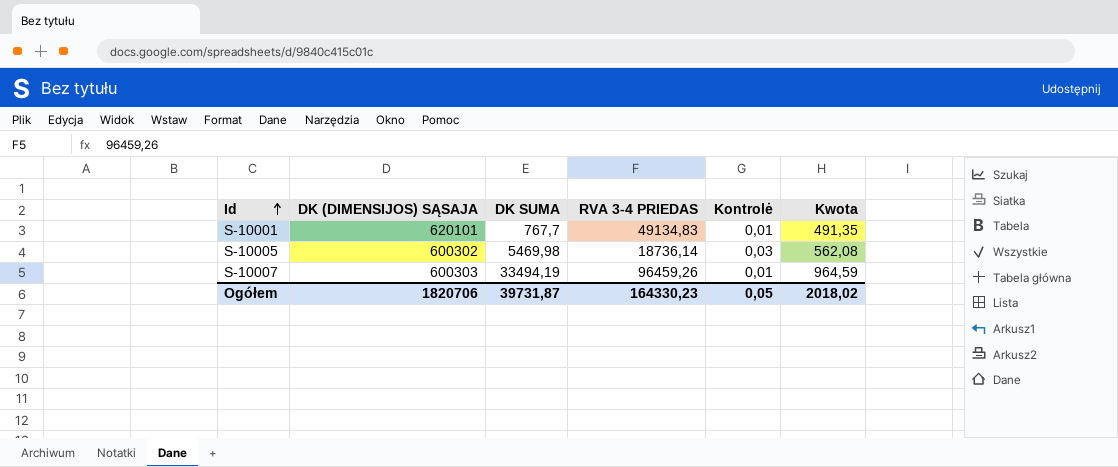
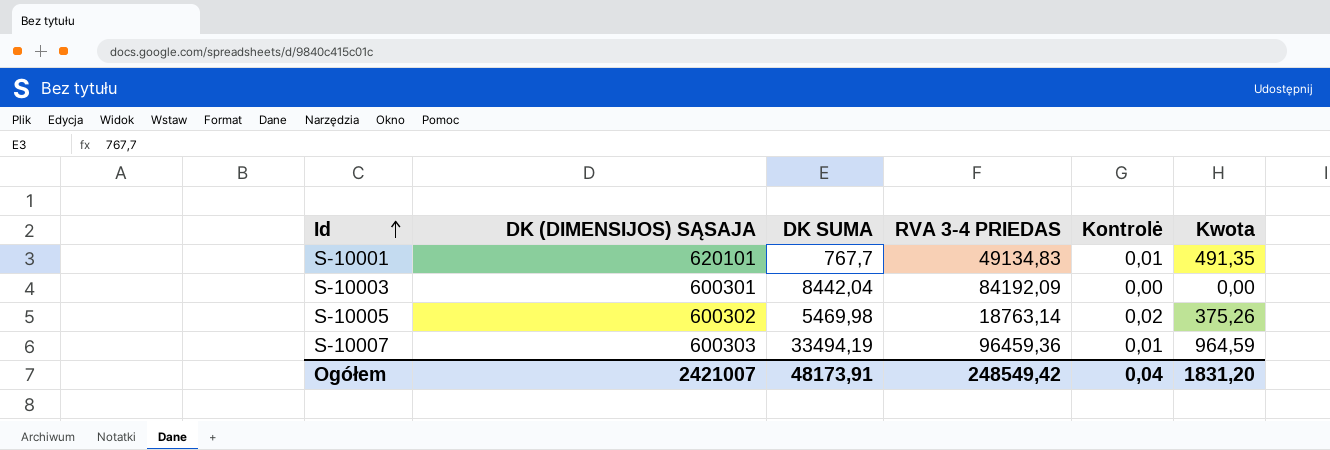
row S-10003: none -> 600301 | 8442,04 | 84192,09 | 0,00 | 0,00
S-10005 | RVA 3-4 PRIEDAS: 18736,14 -> 18763,14
S-10005 | Kontrolė: 0,03 -> 0,02
S-10005 | Kwota: 562,08 -> 375,26
S-10007 | RVA 3-4 PRIEDAS: 96459,26 -> 96459,36
Ogółem | DK (DIMENSIJOS) SĄSAJA: 1820706 -> 2421007
Ogółem | DK SUMA: 39731,87 -> 48173,91
Ogółem | RVA 3-4 PRIEDAS: 164330,23 -> 248549,42
Ogółem | Kontrolė: 0,05 -> 0,04
Ogółem | Kwota: 2018,02 -> 1831,20

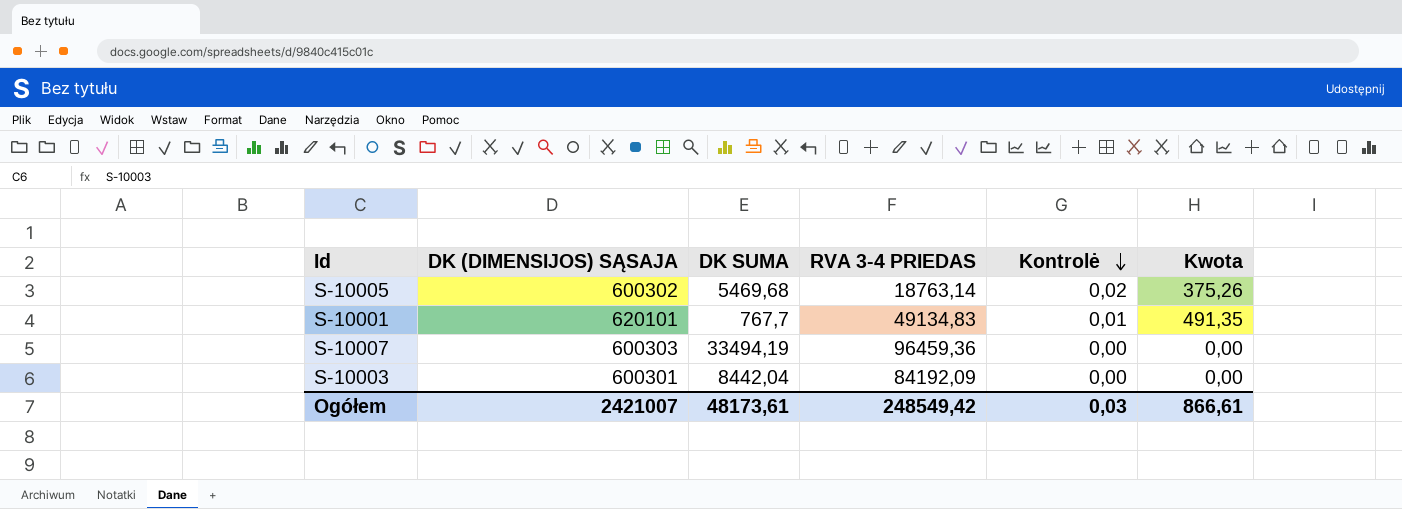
row order: Id ascending -> Kontrolė descending
S-10005 | DK SUMA: 5469,98 -> 5469,68
S-10007 | Kontrolė: 0,01 -> 0,00
S-10007 | Kwota: 964,59 -> 0,00
Ogółem | DK SUMA: 48173,91 -> 48173,61
Ogółem | Kontrolė: 0,04 -> 0,03
Ogółem | Kwota: 1831,20 -> 866,61

